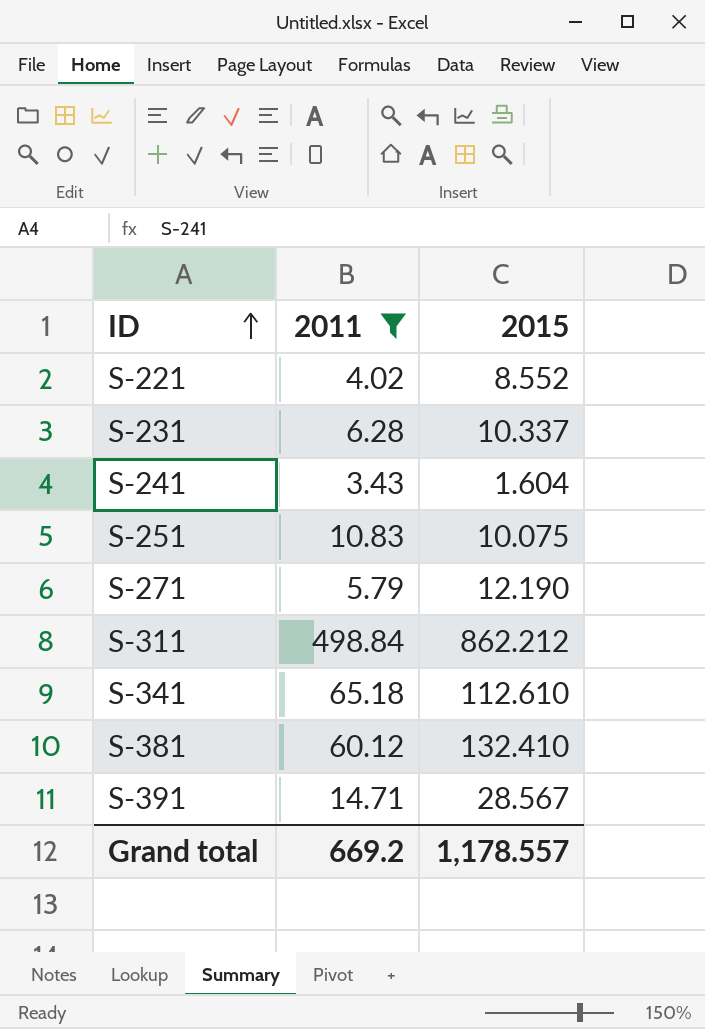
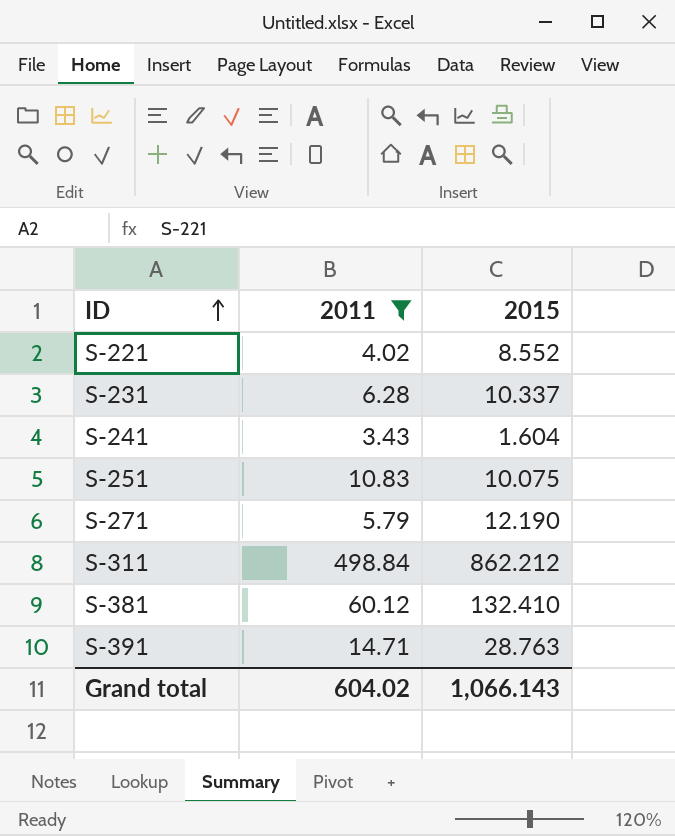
row S-341: 65.18 | 112.610 -> none
S-391 | 2015: 28.567 -> 28.763
Grand total | 2011: 669.2 -> 604.02
Grand total | 2015: 1,178.557 -> 1,066.143

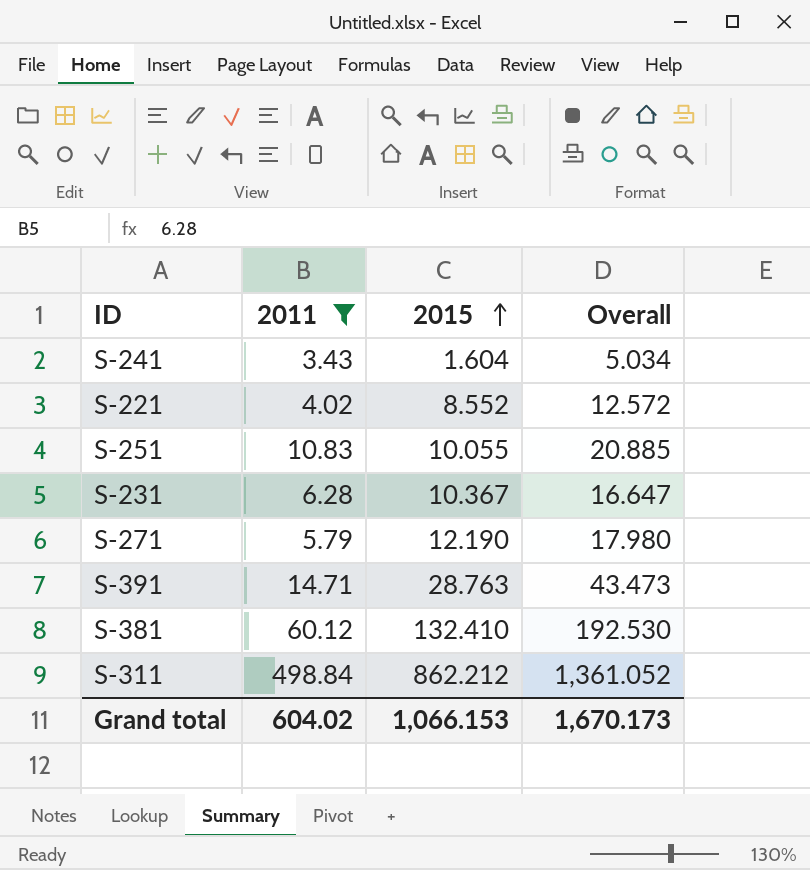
row order: ID ascending -> 2015 ascending
column Overall | formula: none -> [2011] + [2015]
S-251 | 2015: 10.075 -> 10.055
S-231 | 2015: 10.337 -> 10.367
Grand total | 2015: 1,066.143 -> 1,066.153

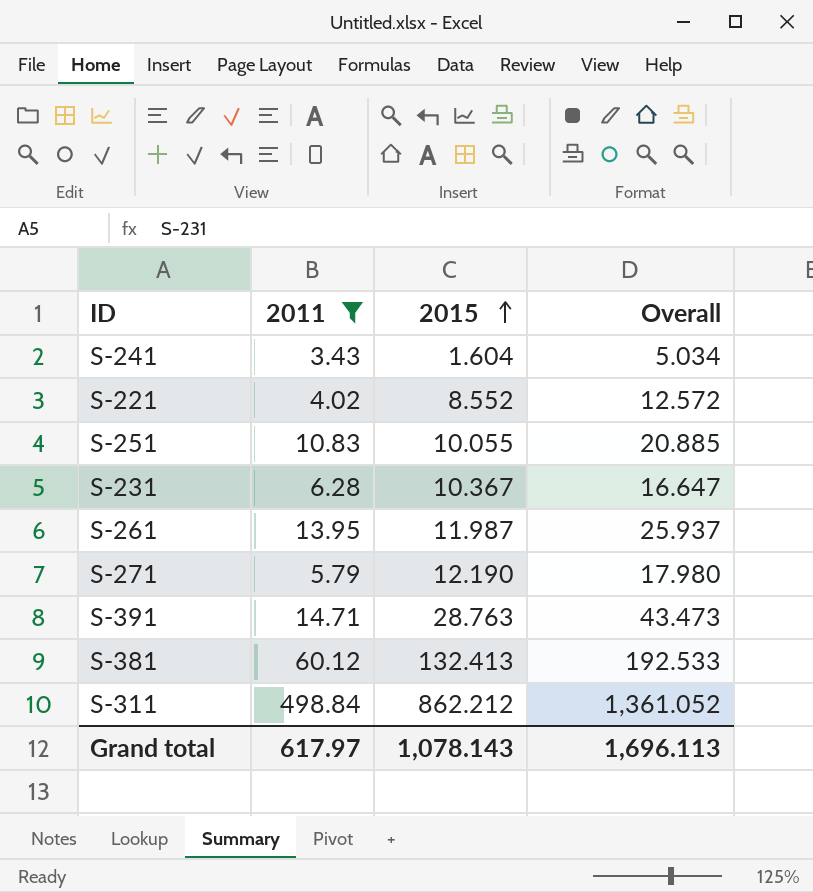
row S-261: none -> 13.95 | 11.987 | 25.937
S-381 | 2015: 132.410 -> 132.413
S-381 | Overall: 192.530 -> 192.533
Grand total | 2011: 604.02 -> 617.97
Grand total | 2015: 1,066.153 -> 1,078.143
Grand total | Overall: 1,670.173 -> 1,696.113

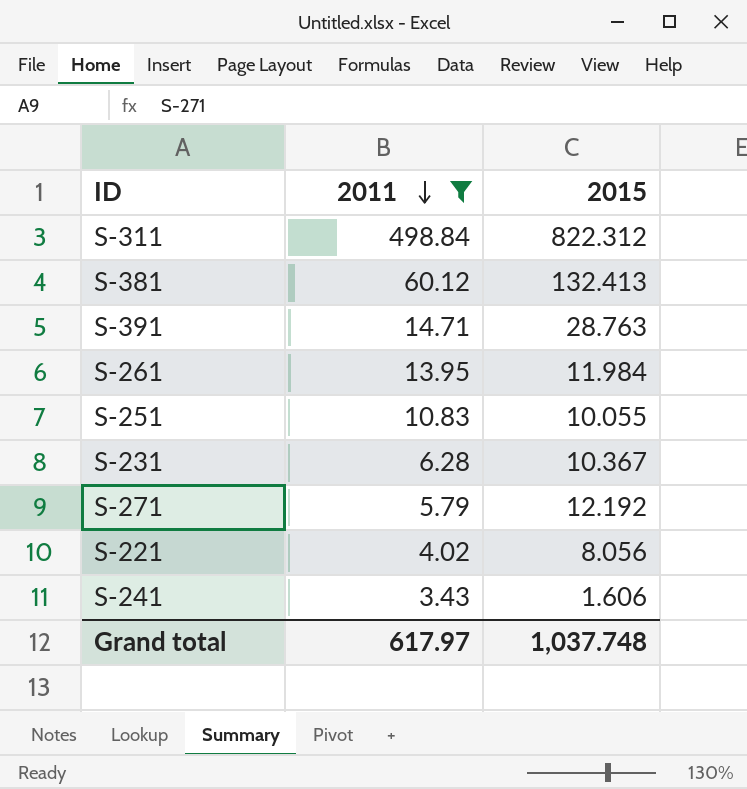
row order: 2015 ascending -> 2011 descending
column Overall | formula: [2011] + [2015] -> none
S-311 | 2015: 862.212 -> 822.312
S-261 | 2015: 11.987 -> 11.984
S-271 | 2015: 12.190 -> 12.192
S-221 | 2015: 8.552 -> 8.056
S-241 | 2015: 1.604 -> 1.606
Grand total | 2015: 1,078.143 -> 1,037.748

